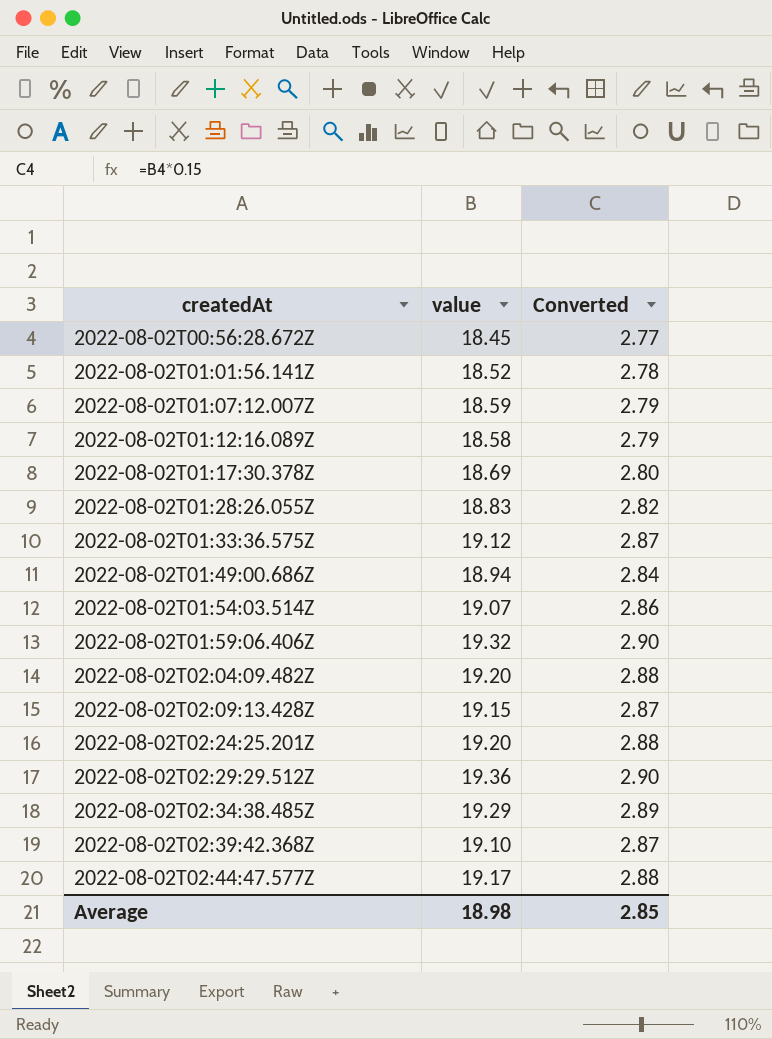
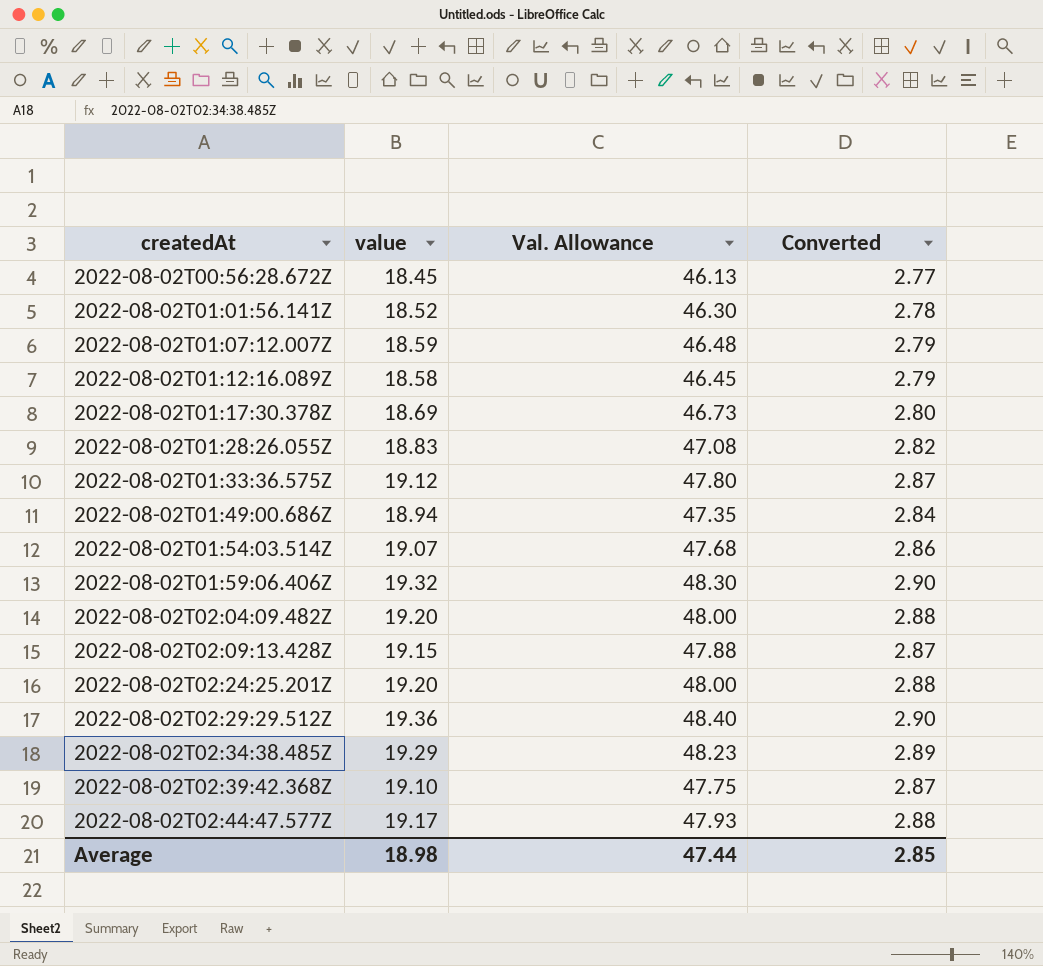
column Val. Allowance | formula: none -> [value] * 2.5

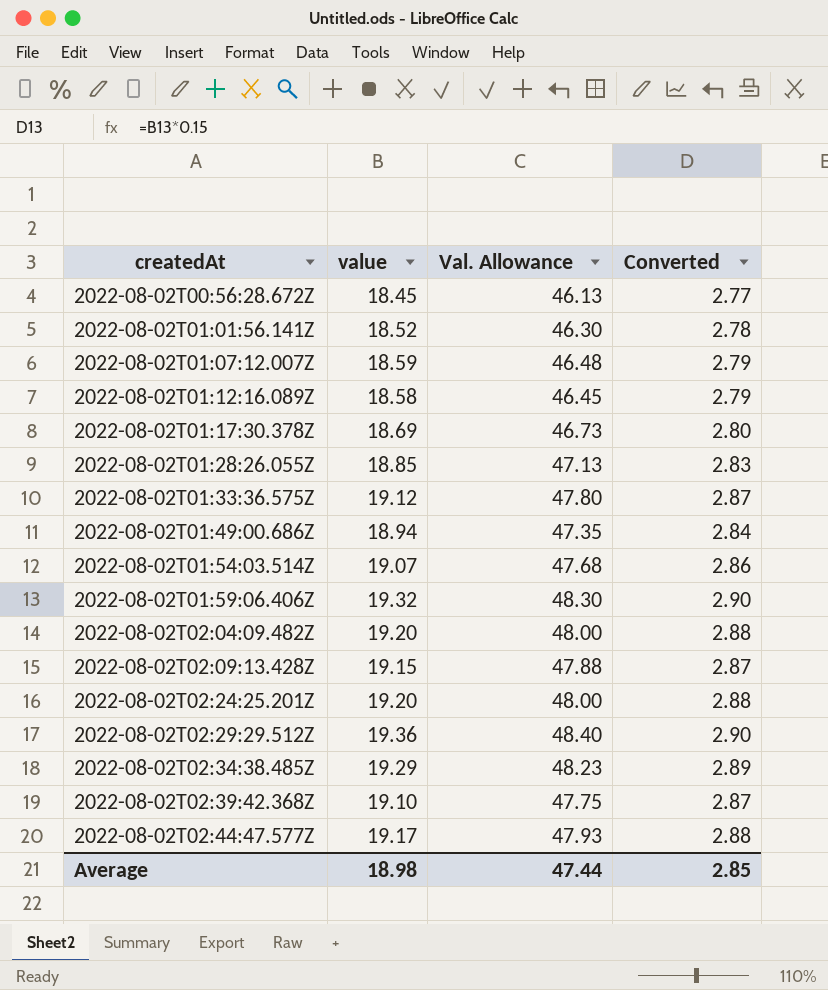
2022-08-02T01:28:26.055Z | value: 18.83 -> 18.85
2022-08-02T01:28:26.055Z | Val. Allowance: 47.08 -> 47.13
2022-08-02T01:28:26.055Z | Converted: 2.82 -> 2.83

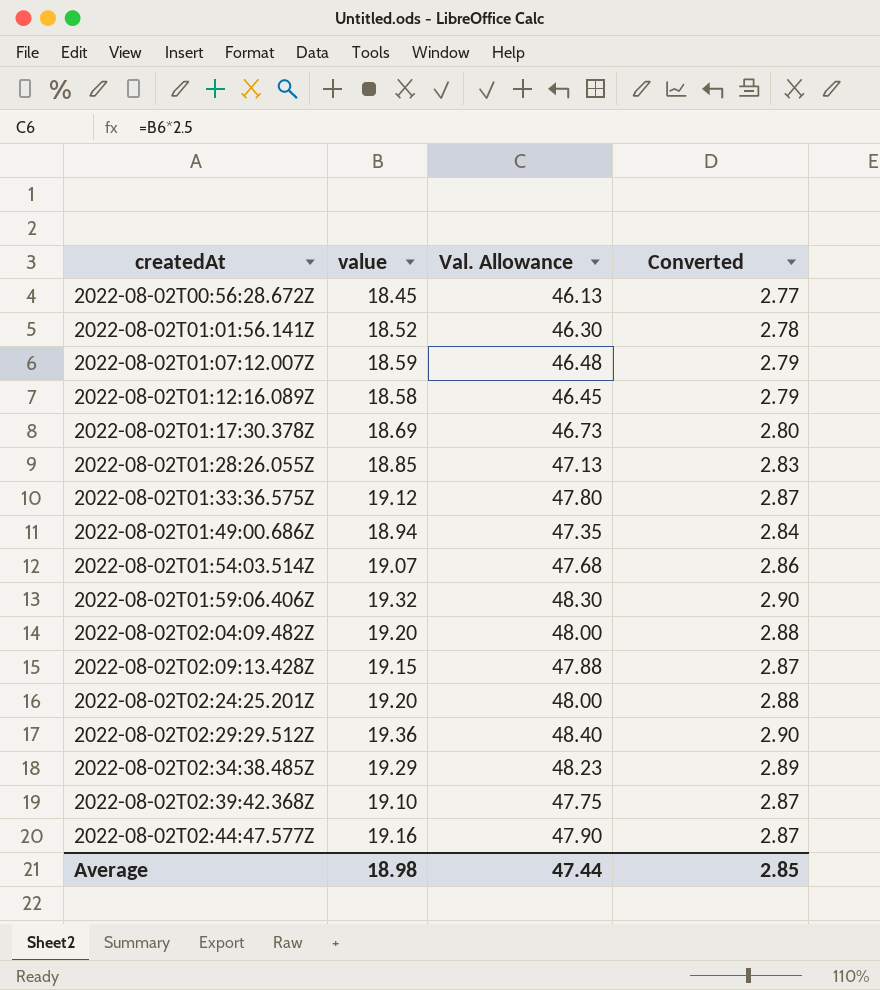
2022-08-02T02:44:47.577Z | value: 19.17 -> 19.16
2022-08-02T02:44:47.577Z | Val. Allowance: 47.93 -> 47.90
2022-08-02T02:44:47.577Z | Converted: 2.88 -> 2.87

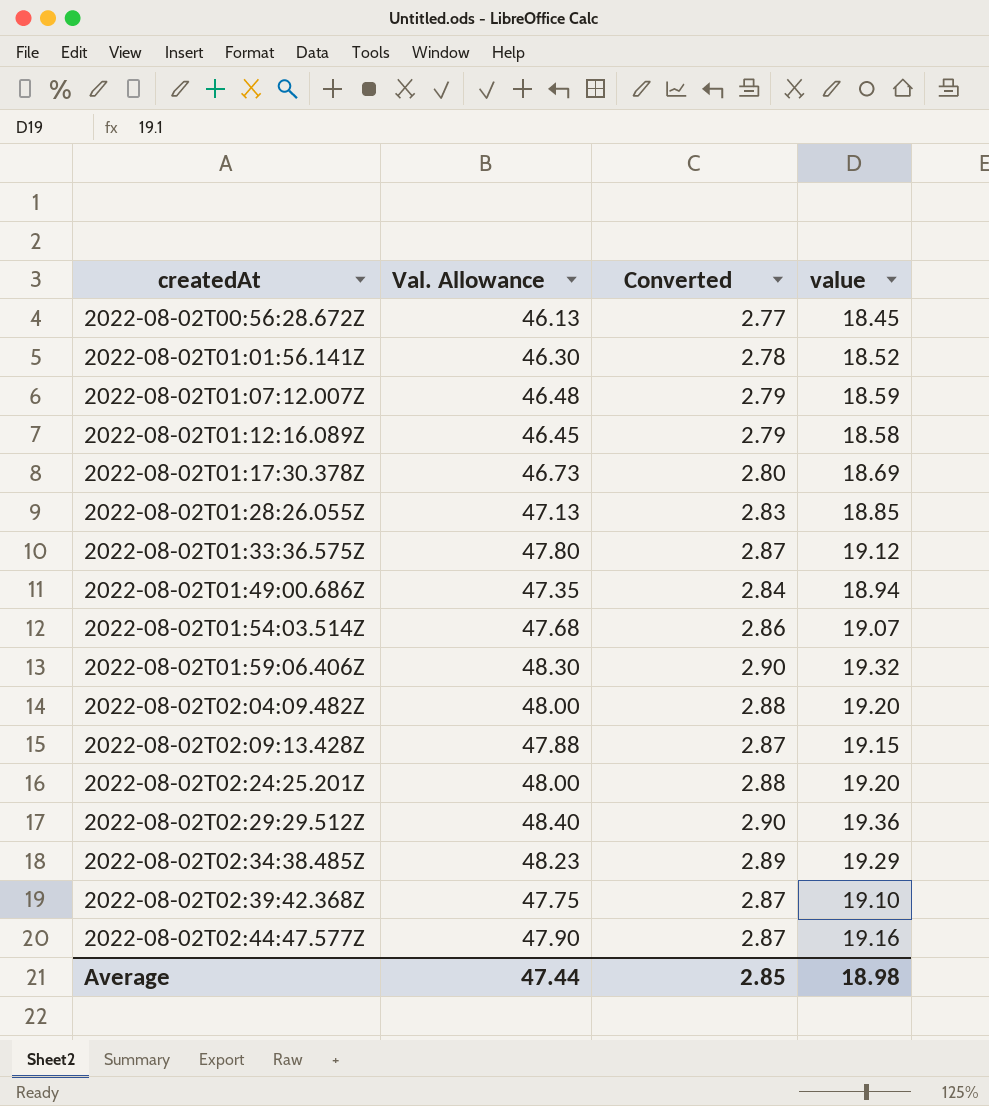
column value | position: 2 -> 4

